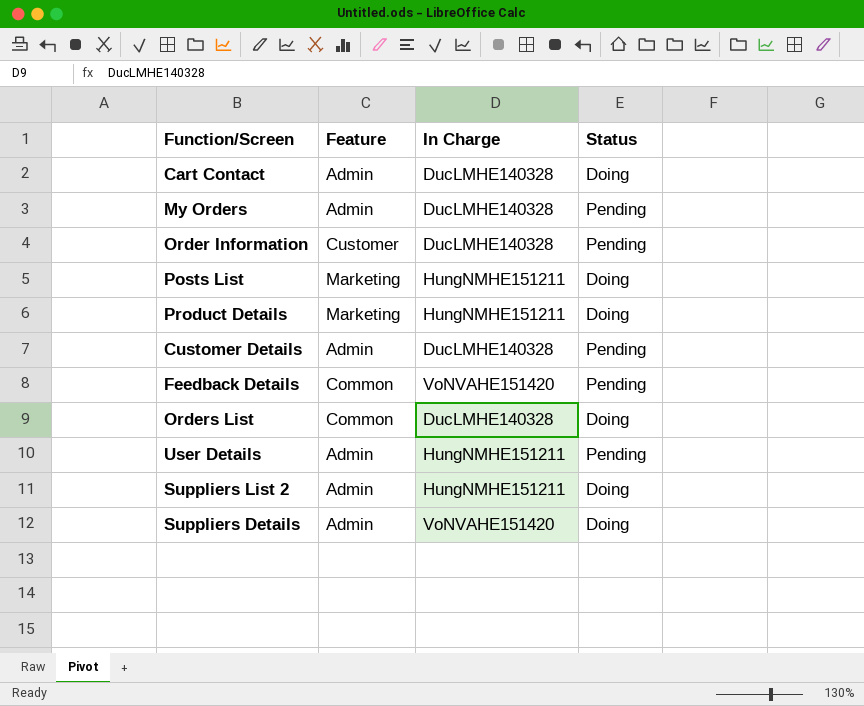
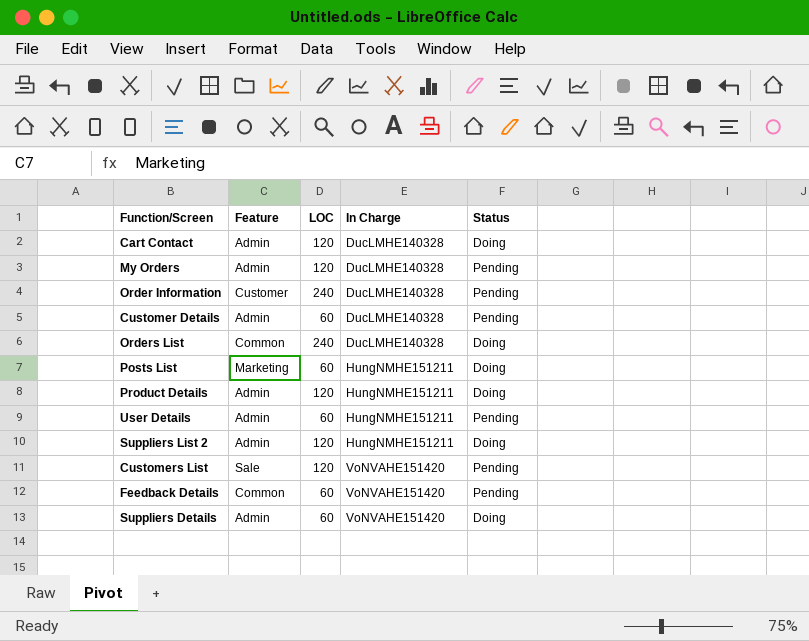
row order: none -> In Charge ascending
column LOC | position: none -> 3
Product Details | Feature: Marketing -> Admin
row Customers List: none -> Sale | 120 | VoNVAHE151420 | Pending

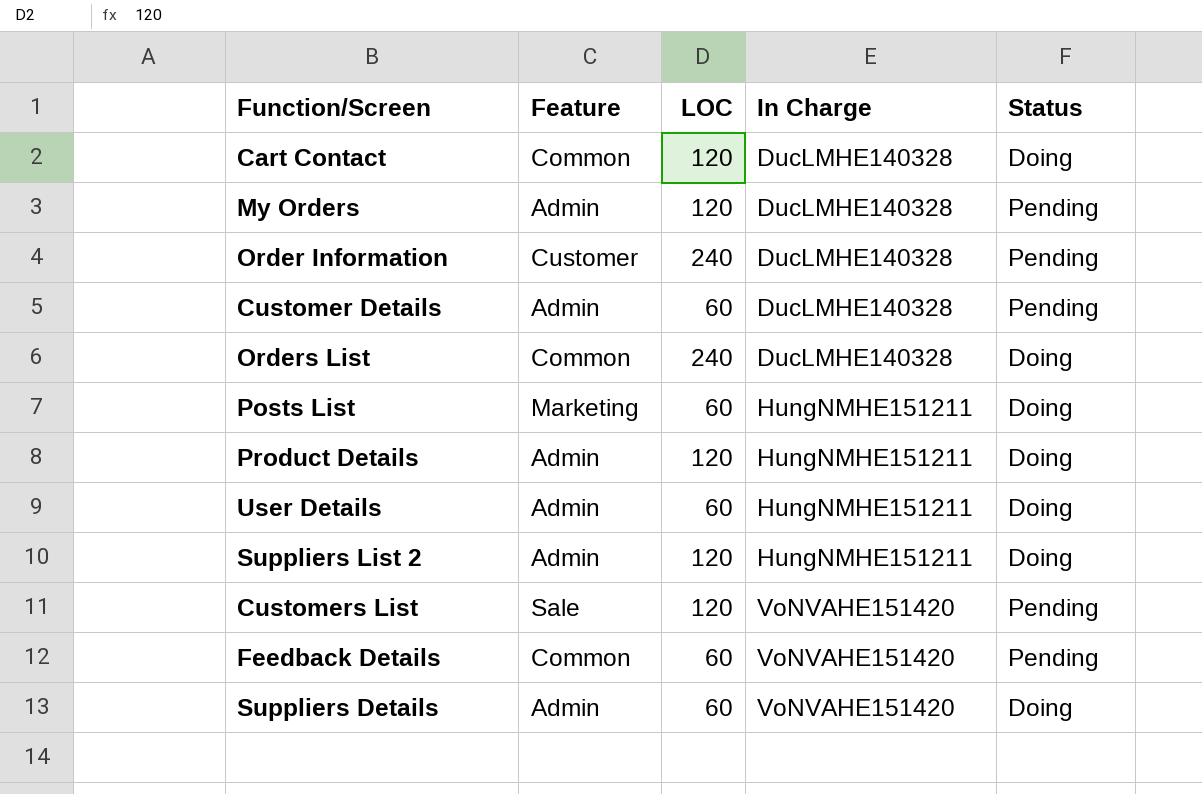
Cart Contact | Feature: Admin -> Common
User Details | Status: Pending -> Doing

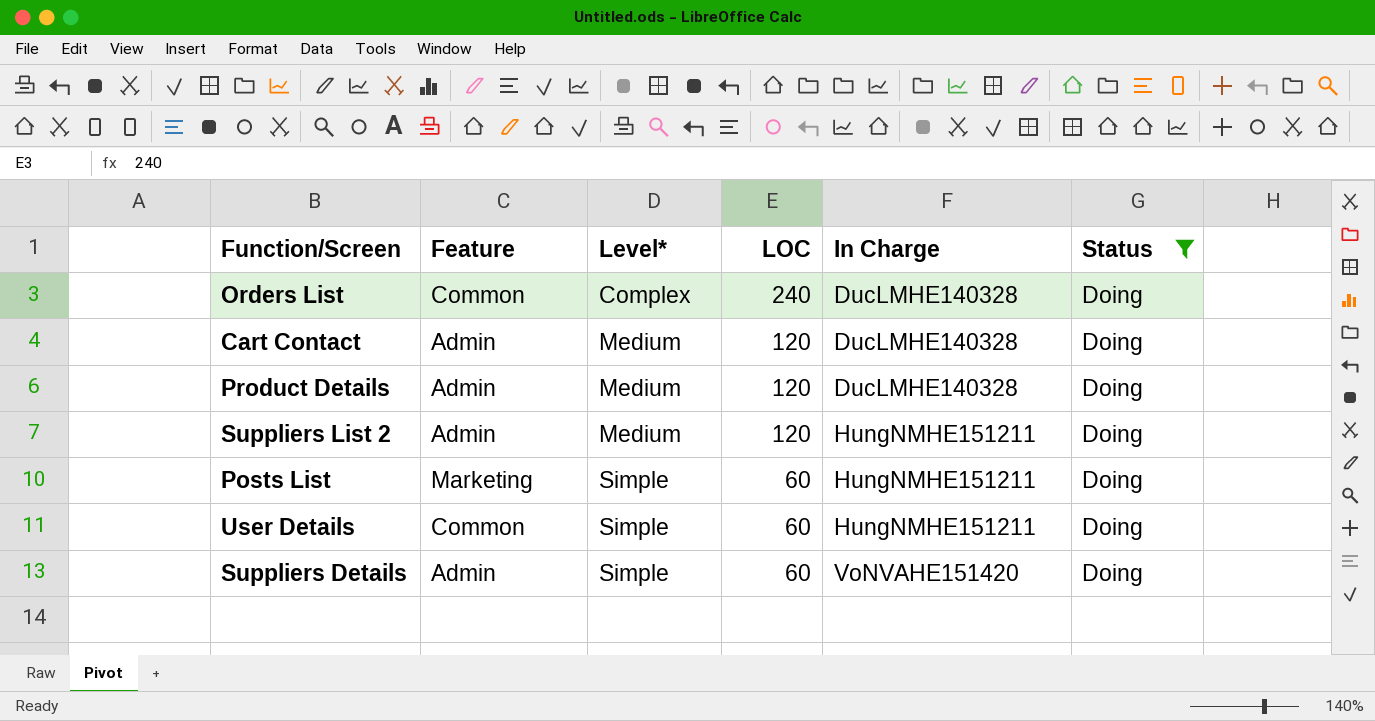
filter: none -> Status = Doing
row order: In Charge ascending -> Level* ascending
column Level* | position: none -> 3
Cart Contact | Feature: Common -> Admin
Product Details | In Charge: HungNMHE151211 -> DucLMHE140328
User Details | Feature: Admin -> Common

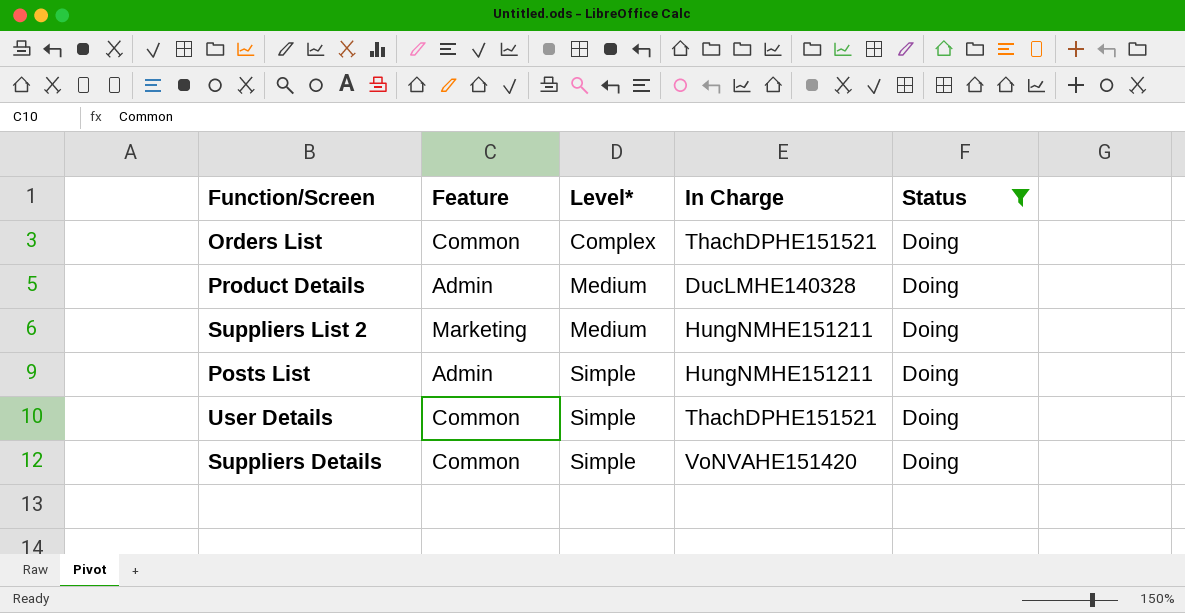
column LOC | position: 4 -> none
row Cart Contact: Admin | Medium | 120 | DucLMHE140328 | Doing -> none
Orders List | In Charge: DucLMHE140328 -> ThachDPHE151521
Suppliers List 2 | Feature: Admin -> Marketing
Posts List | Feature: Marketing -> Admin
User Details | In Charge: HungNMHE151211 -> ThachDPHE151521
Suppliers Details | Feature: Admin -> Common

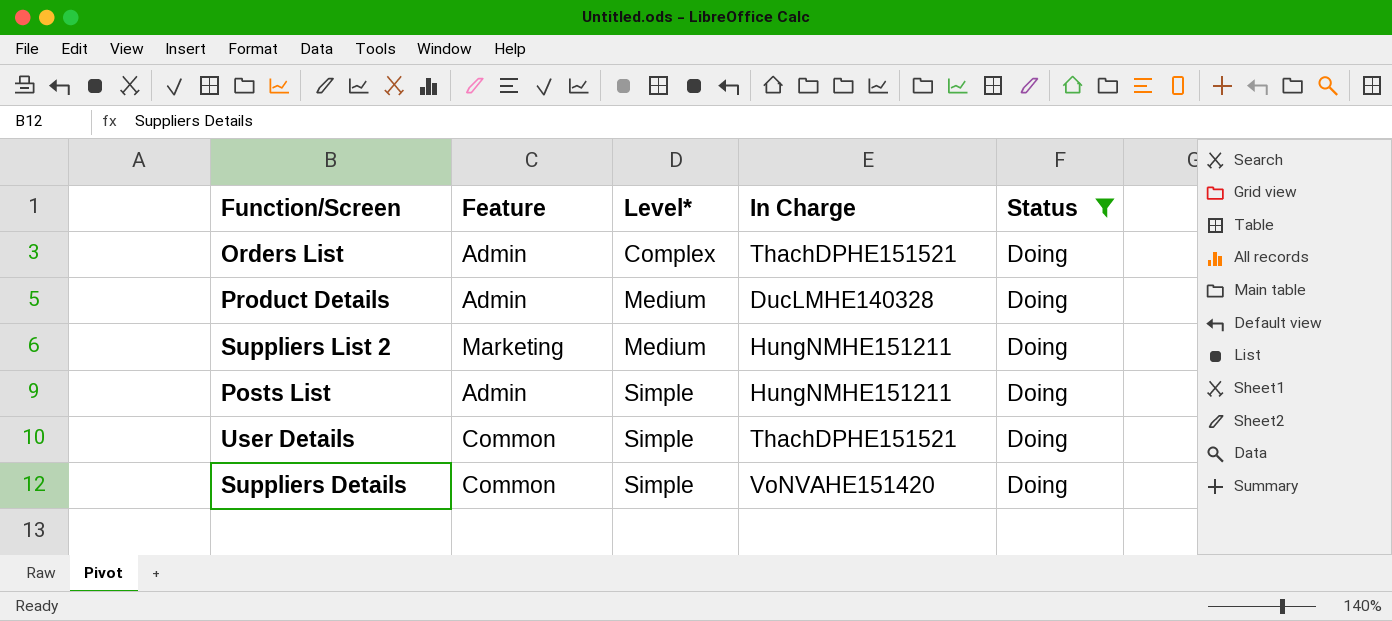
Orders List | Feature: Common -> Admin

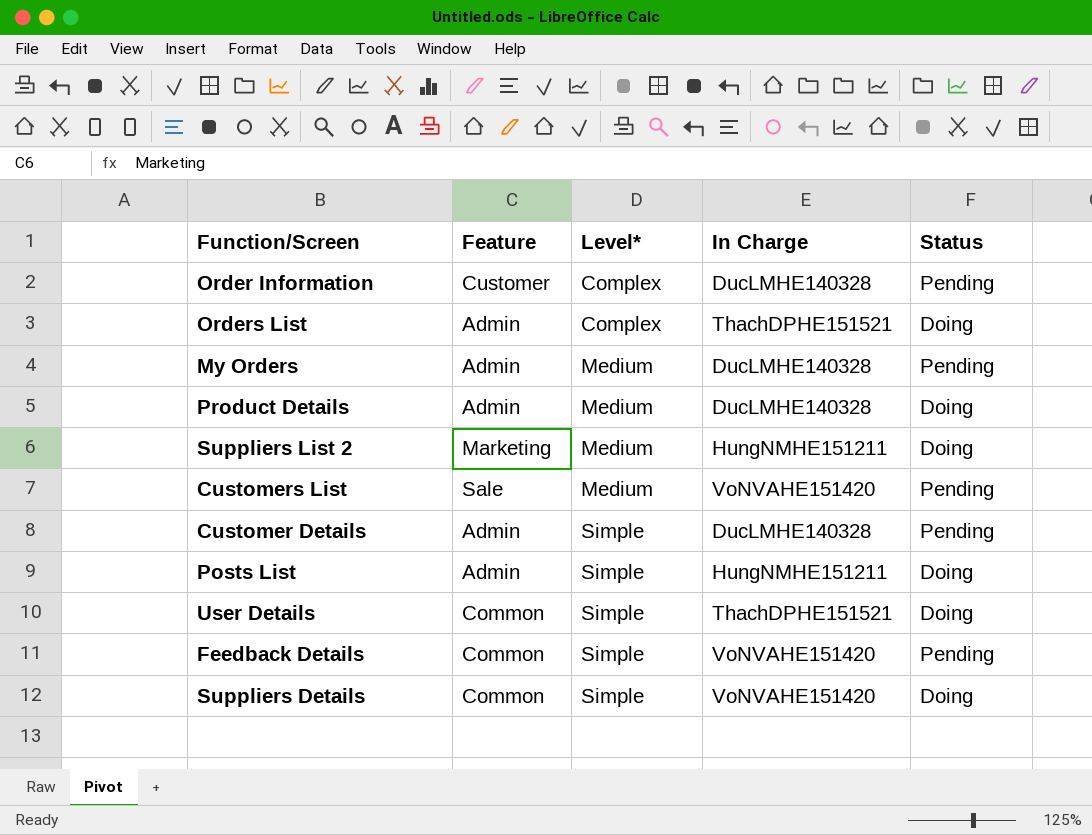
filter: Status = Doing -> none

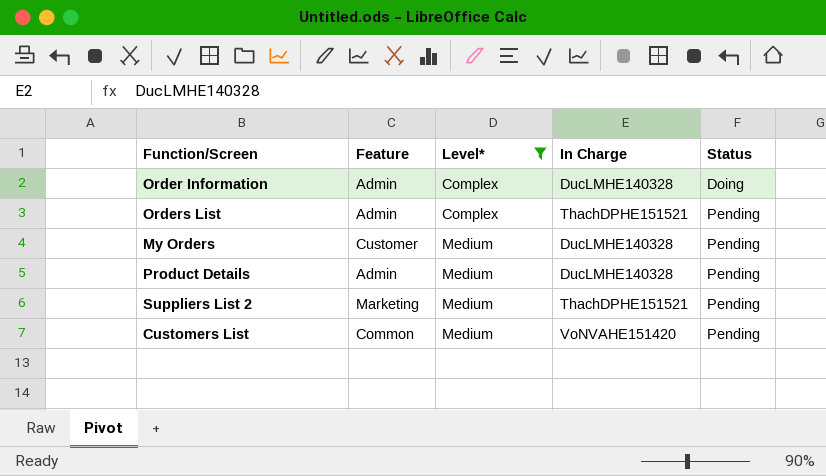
filter: none -> Level* != Simple
Order Information | Feature: Customer -> Admin
Order Information | Status: Pending -> Doing
Orders List | Status: Doing -> Pending
My Orders | Feature: Admin -> Customer
Product Details | Status: Doing -> Pending
Suppliers List 2 | In Charge: HungNMHE151211 -> ThachDPHE151521
Suppliers List 2 | Status: Doing -> Pending
Customers List | Feature: Sale -> Common

